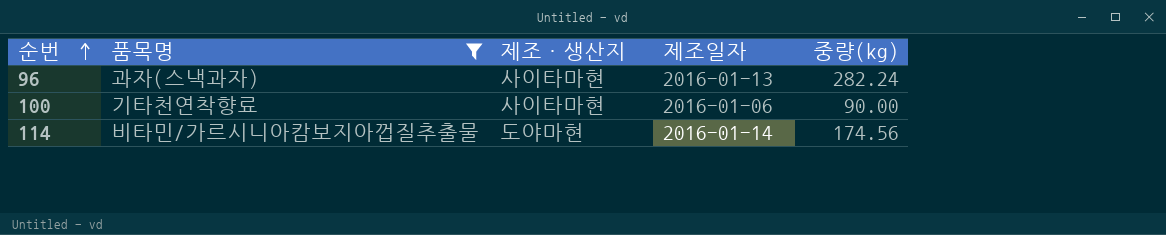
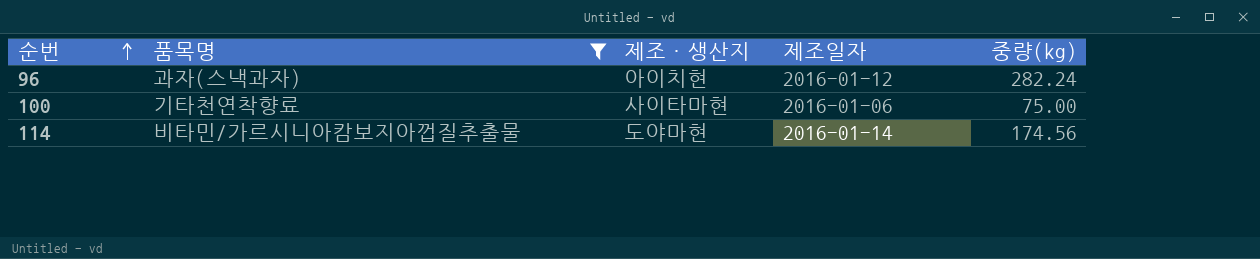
96 | 제조·생산지: 사이타마현 -> 아이치현
96 | 제조일자: 2016-01-13 -> 2016-01-12
100 | 중량(kg): 90.00 -> 75.00

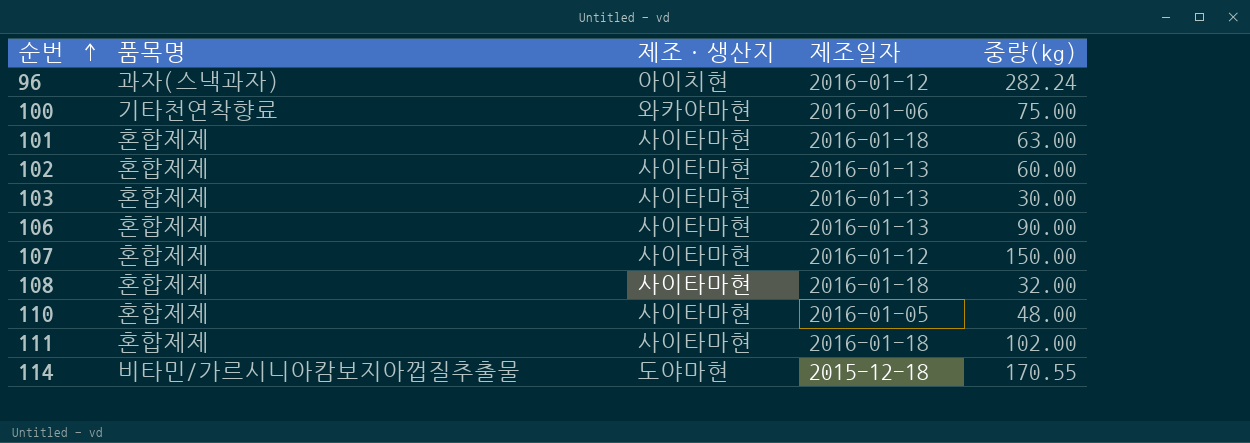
filter: 품목명 != 혼합제제 -> none
100 | 제조·생산지: 사이타마현 -> 와카야마현
114 | 제조일자: 2016-01-14 -> 2015-12-18
114 | 중량(kg): 174.56 -> 170.55

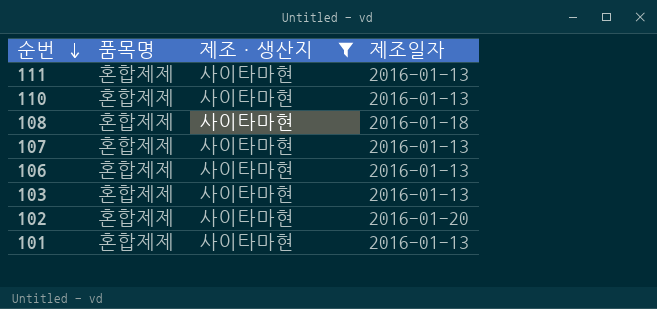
filter: none -> 제조·생산지 = 사이타마현
row order: 순번 ascending -> 순번 descending
column 중량(kg) | position: 5 -> none
111 | 제조일자: 2016-01-18 -> 2016-01-13
110 | 제조일자: 2016-01-05 -> 2016-01-13
107 | 제조일자: 2016-01-12 -> 2016-01-13
102 | 제조일자: 2016-01-13 -> 2016-01-20
101 | 제조일자: 2016-01-18 -> 2016-01-13

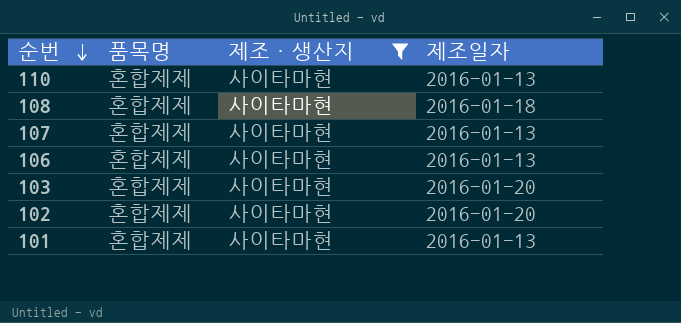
row 111: 혼합제제 | 사이타마현 | 2016-01-13 -> none
103 | 제조일자: 2016-01-13 -> 2016-01-20

